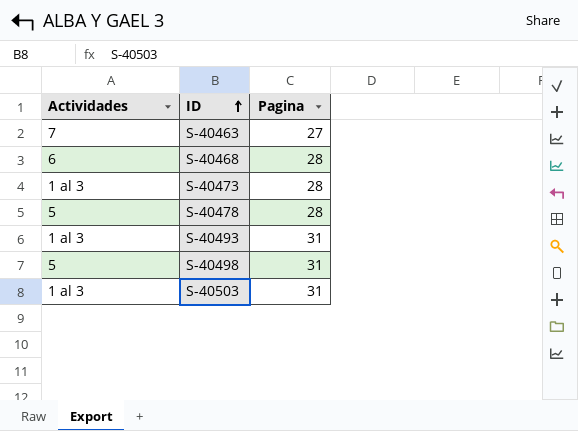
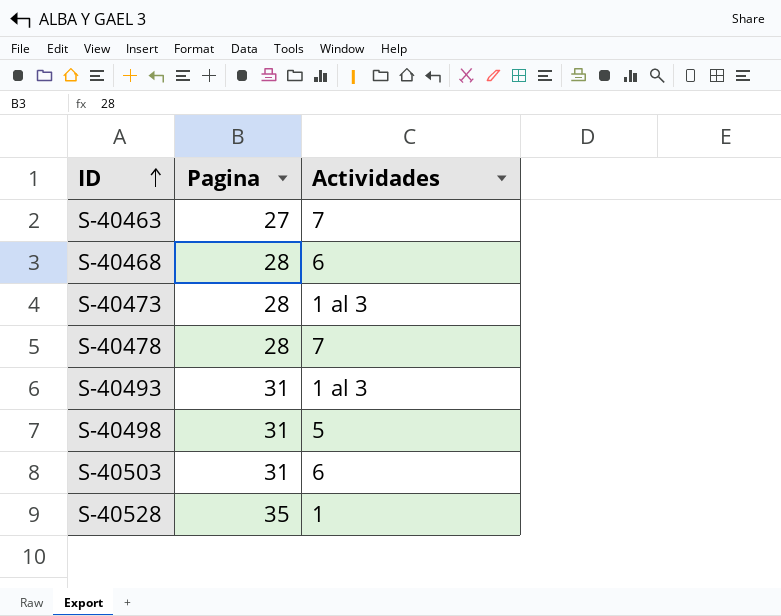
column Actividades | position: 1 -> 3
S-40478 | Actividades: 5 -> 7
S-40503 | Actividades: 1 al 3 -> 6
row S-40528: none -> 35 | 1

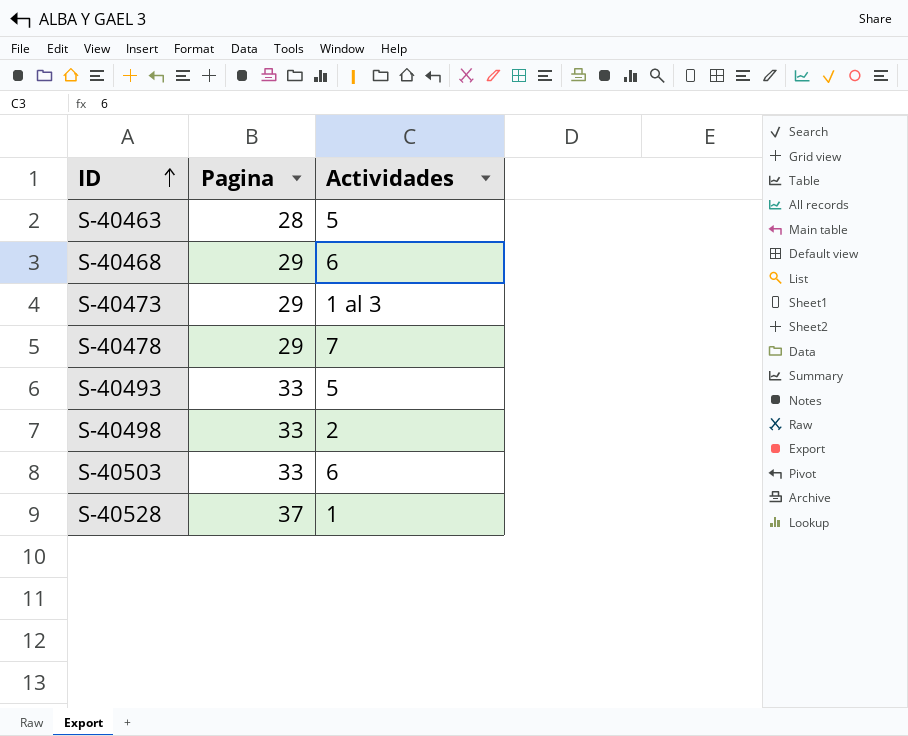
S-40463 | Pagina: 27 -> 28
S-40463 | Actividades: 7 -> 5
S-40468 | Pagina: 28 -> 29
S-40473 | Pagina: 28 -> 29
S-40478 | Pagina: 28 -> 29
S-40493 | Pagina: 31 -> 33
S-40493 | Actividades: 1 al 3 -> 5
S-40498 | Pagina: 31 -> 33
S-40498 | Actividades: 5 -> 2
S-40503 | Pagina: 31 -> 33
S-40528 | Pagina: 35 -> 37

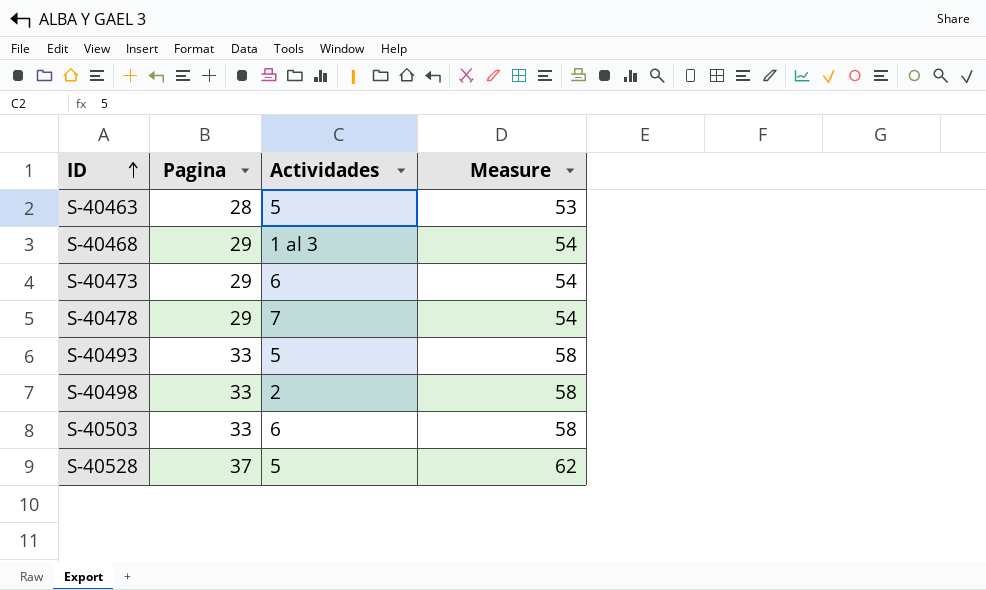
column Measure | formula: none -> [Pagina] + 25
S-40468 | Actividades: 6 -> 1 al 3
S-40473 | Actividades: 1 al 3 -> 6
S-40528 | Actividades: 1 -> 5

